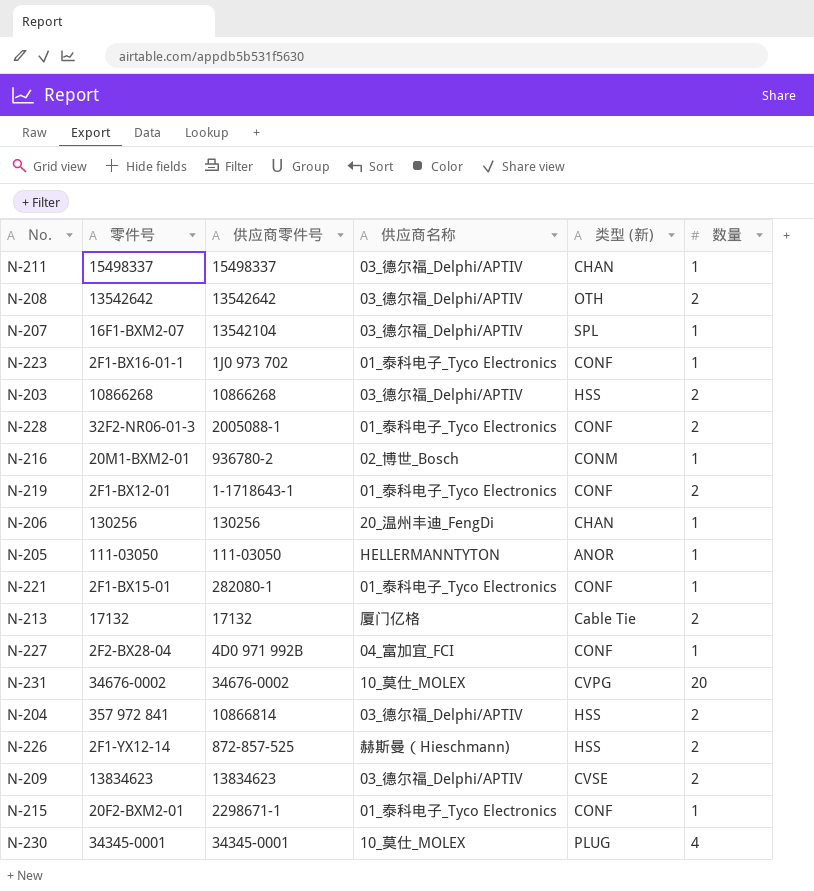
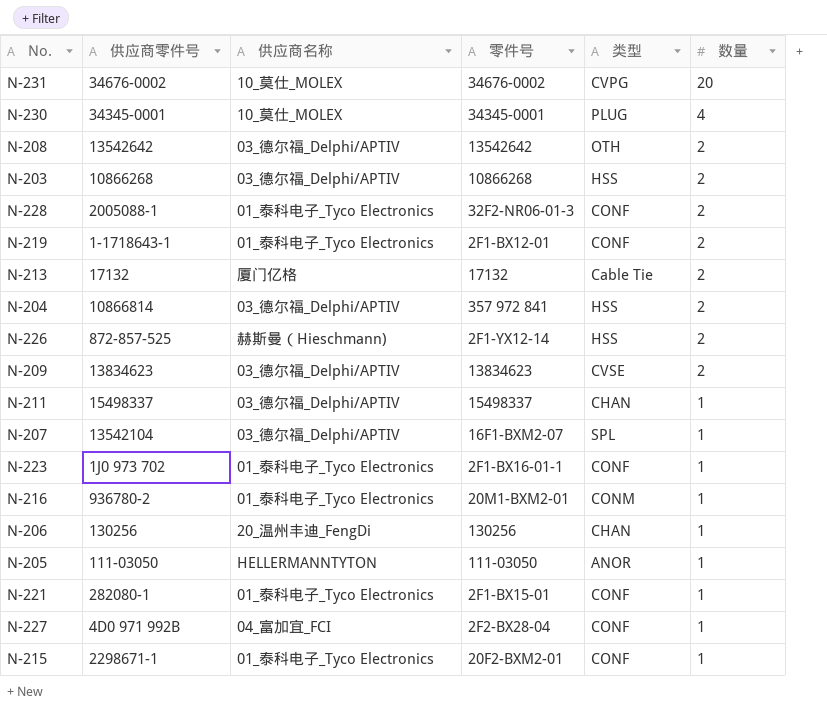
row order: none -> 数量 descending
column 零件号 | position: 2 -> 4
column name: 类型 (新) -> 类型
N-216 | 供应商名称: 02_博世_Bosch -> 01_泰科电子_Tyco Electronics

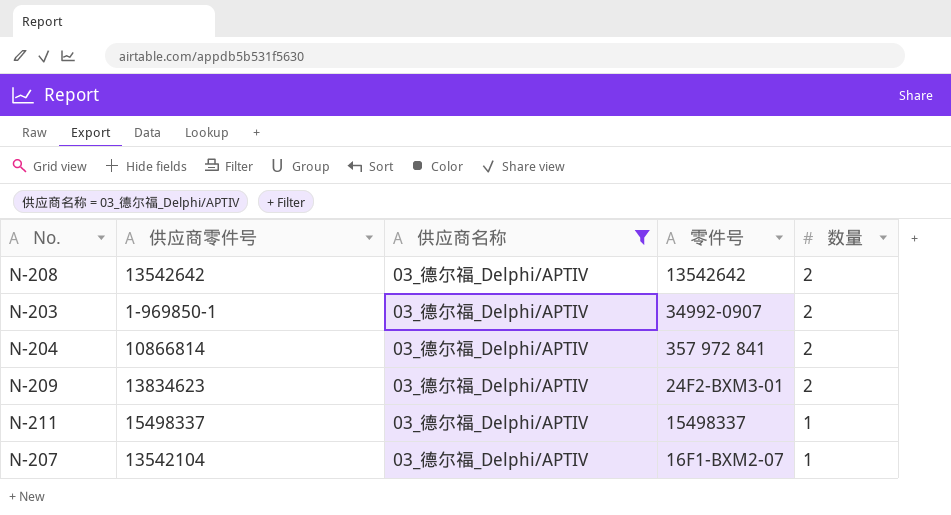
filter: none -> 供应商名称 = 03_德尔福_Delphi/APTIV
column 类型 | position: 5 -> none
N-203 | 供应商零件号: 10866268 -> 1-969850-1
N-203 | 零件号: 10866268 -> 34992-0907
N-209 | 零件号: 13834623 -> 24F2-BXM3-01

